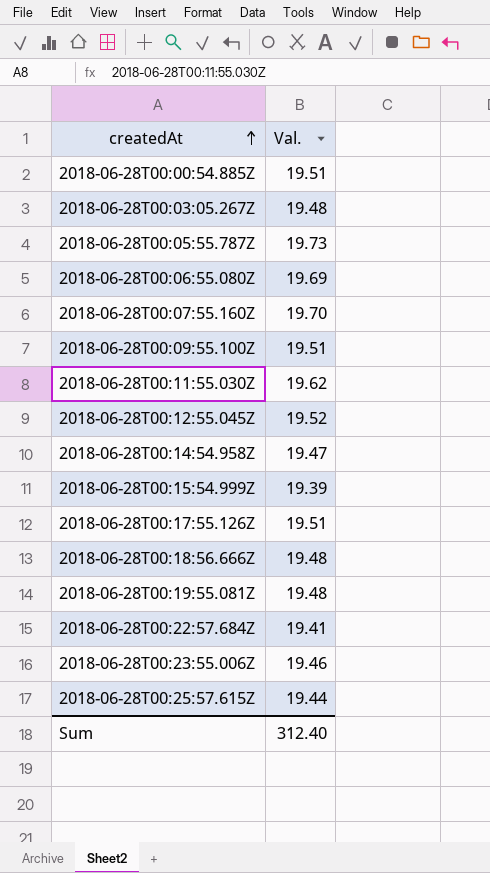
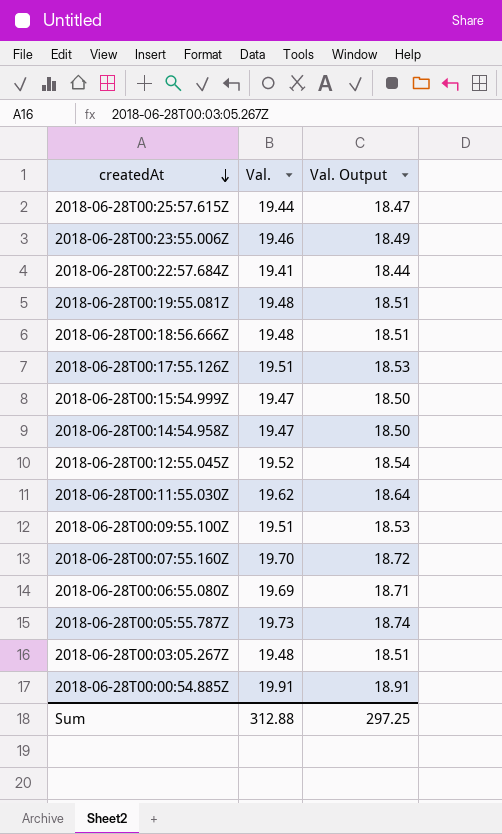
row order: createdAt ascending -> createdAt descending
column Val. Output | formula: none -> [Val.] * 0.95
2018-06-28T00:15:54.999Z | Val.: 19.39 -> 19.47
2018-06-28T00:00:54.885Z | Val.: 19.51 -> 19.91
Sum | Val.: 312.40 -> 312.88

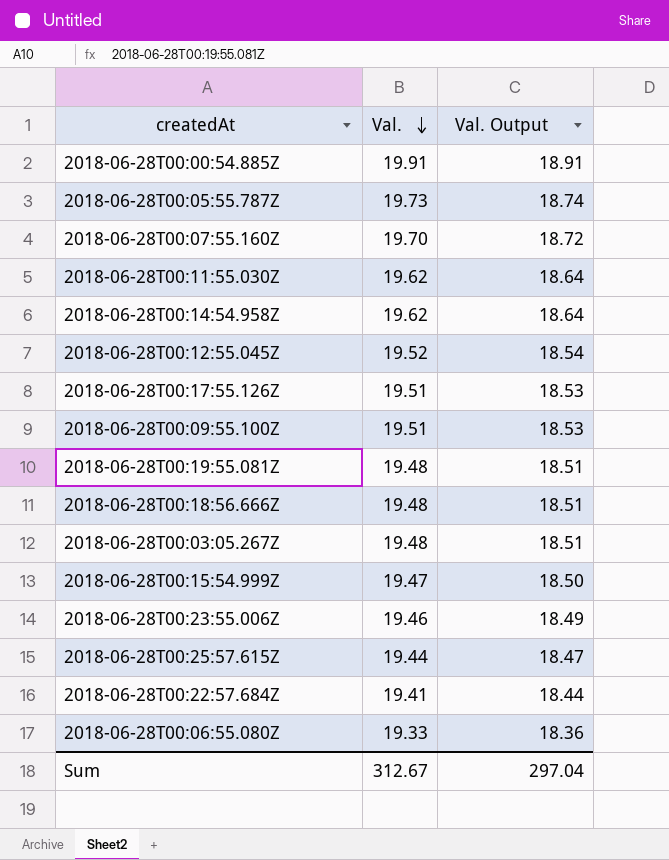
row order: createdAt descending -> Val. descending
2018-06-28T00:14:54.958Z | Val.: 19.47 -> 19.62
2018-06-28T00:14:54.958Z | Val. Output: 18.50 -> 18.64
2018-06-28T00:06:55.080Z | Val.: 19.69 -> 19.33
2018-06-28T00:06:55.080Z | Val. Output: 18.71 -> 18.36
Sum | Val.: 312.88 -> 312.67
Sum | Val. Output: 297.25 -> 297.04

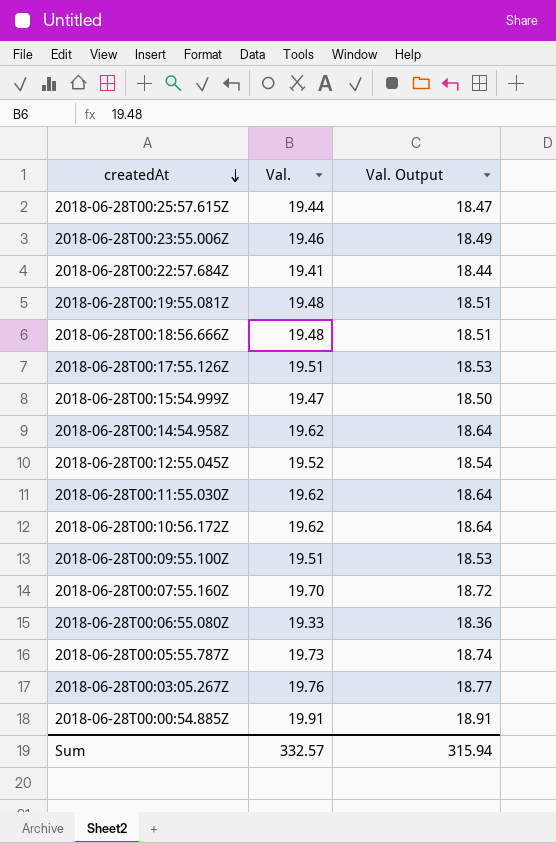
row order: Val. descending -> createdAt descending
row 2018-06-28T00:10:56.172Z: none -> 19.62 | 18.64
2018-06-28T00:03:05.267Z | Val.: 19.48 -> 19.76
2018-06-28T00:03:05.267Z | Val. Output: 18.51 -> 18.77
Sum | Val.: 312.67 -> 332.57
Sum | Val. Output: 297.04 -> 315.94

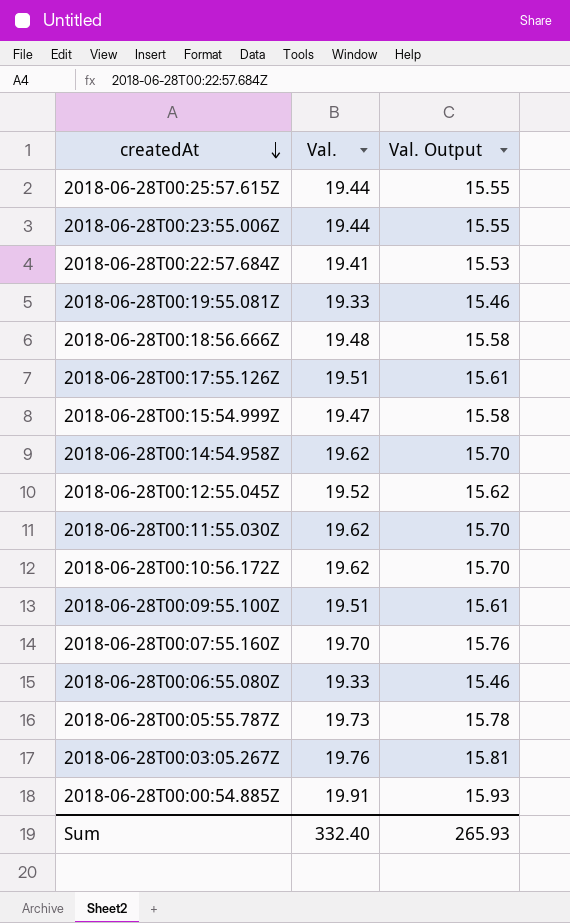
column Val. Output | formula: [Val.] * 0.95 -> [Val.] * 0.8
2018-06-28T00:23:55.006Z | Val.: 19.46 -> 19.44
2018-06-28T00:19:55.081Z | Val.: 19.48 -> 19.33
Sum | Val.: 332.57 -> 332.40
Sum | Val. Output: 315.94 -> 265.93

